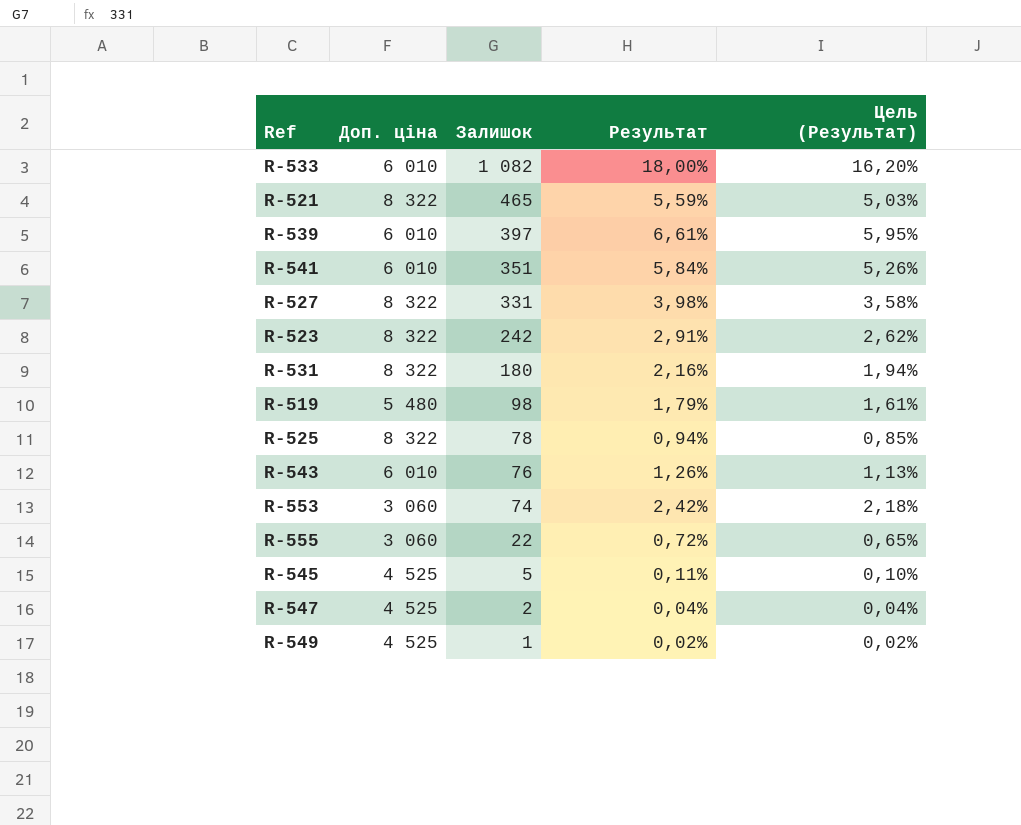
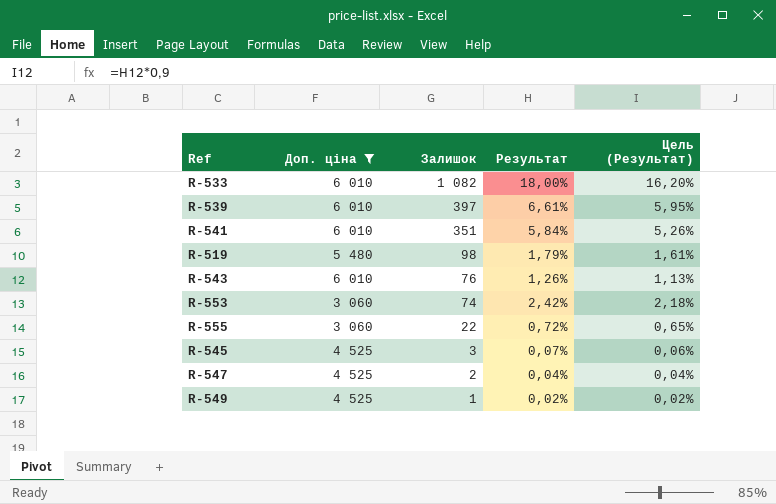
filter: none -> Доп. ціна != 8 322
R-545 | Залишок: 5 -> 3
R-545 | Результат: 0,11% -> 0,07%
R-545 | Цель (Результат): 0,10% -> 0,06%

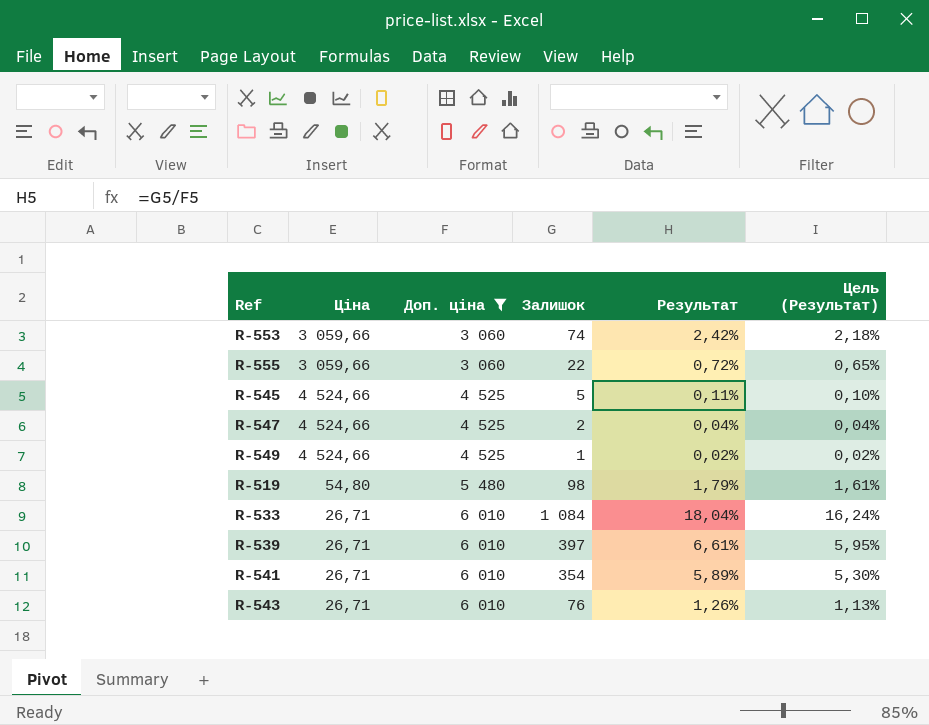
row order: Залишок descending -> Доп. ціна ascending
column Ціна | position: none -> 2
R-545 | Залишок: 3 -> 5
R-545 | Результат: 0,07% -> 0,11%
R-545 | Цель (Результат): 0,06% -> 0,10%
R-533 | Залишок: 1 082 -> 1 084
R-533 | Результат: 18,00% -> 18,04%
R-533 | Цель (Результат): 16,20% -> 16,24%
R-541 | Залишок: 351 -> 354
R-541 | Результат: 5,84% -> 5,89%
R-541 | Цель (Результат): 5,26% -> 5,30%

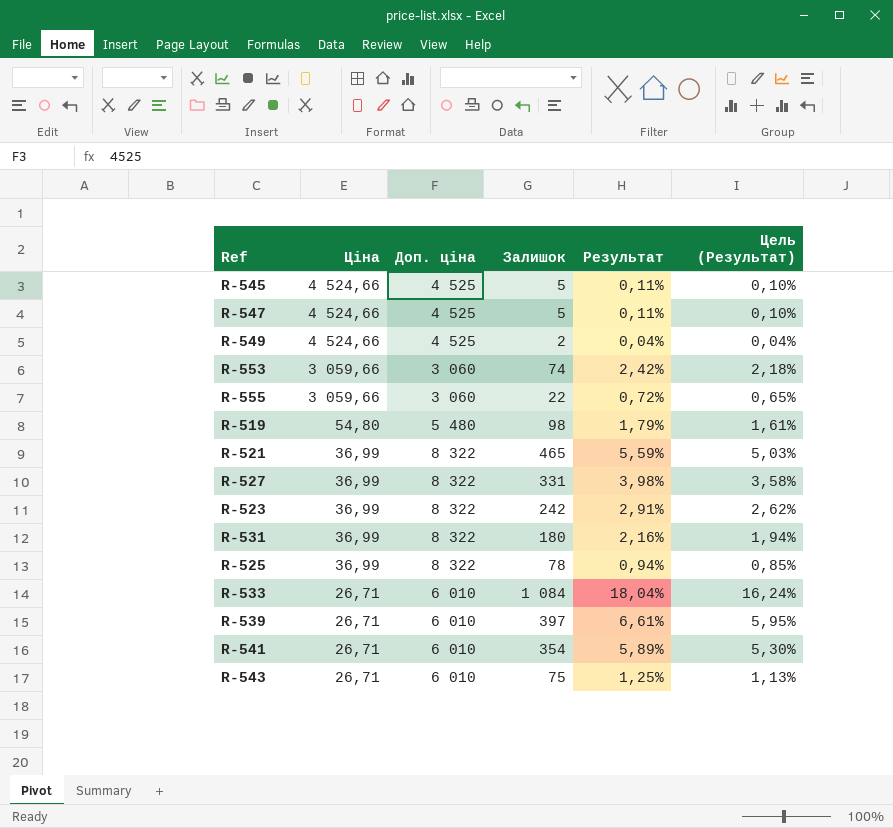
filter: Доп. ціна != 8 322 -> none
row order: Доп. ціна ascending -> Ціна descending
R-547 | Залишок: 2 -> 5
R-547 | Результат: 0,04% -> 0,11%
R-547 | Цель (Результат): 0,04% -> 0,10%
R-549 | Залишок: 1 -> 2
R-549 | Результат: 0,02% -> 0,04%
R-549 | Цель (Результат): 0,02% -> 0,04%
R-543 | Залишок: 76 -> 75
R-543 | Результат: 1,26% -> 1,25%

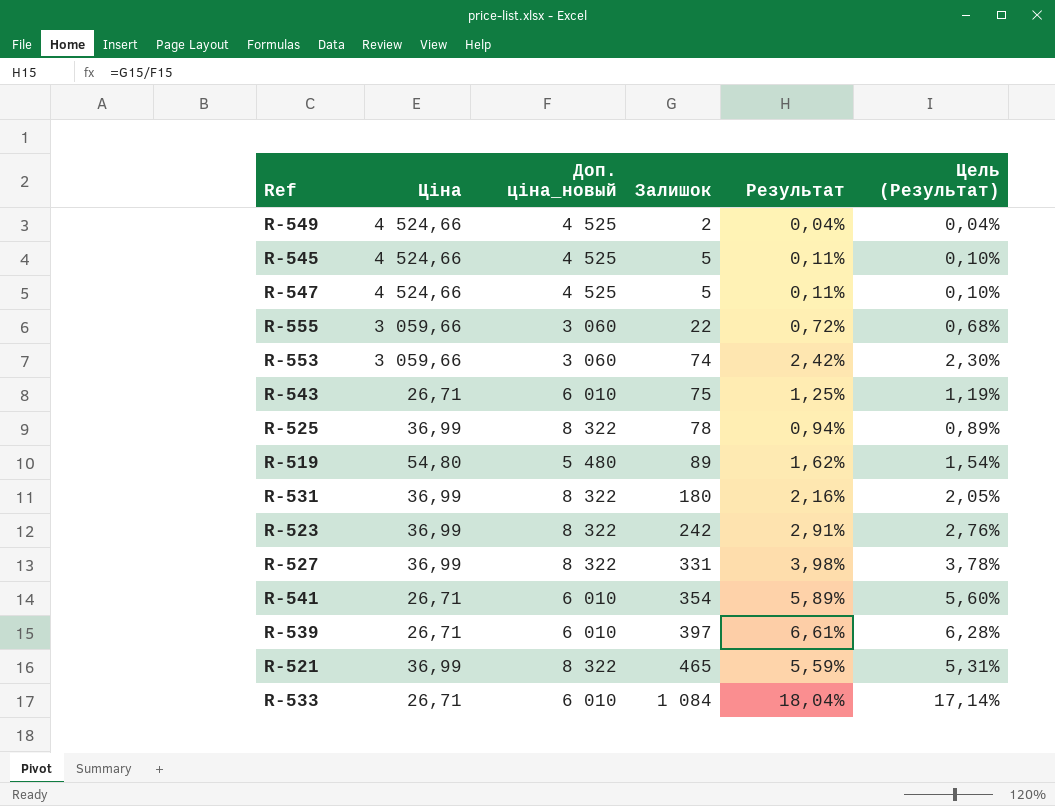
row order: Ціна descending -> Залишок ascending
column name: Доп. ціна -> Доп. ціна_новый
column Цель (Результат) | formula: [Результат] * 0,9 -> [Результат] * 0,95
R-519 | Залишок: 98 -> 89
R-519 | Результат: 1,79% -> 1,62%

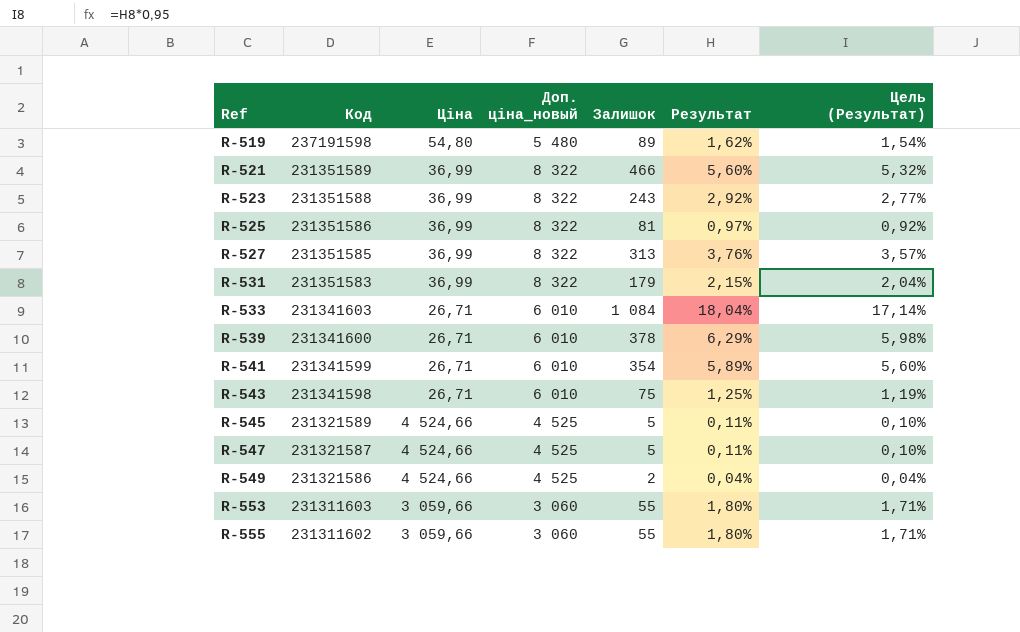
row order: Залишок ascending -> Ref ascending
column Код | position: none -> 2
R-521 | Залишок: 465 -> 466
R-521 | Результат: 5,59% -> 5,60%
R-521 | Цель (Результат): 5,31% -> 5,32%
R-523 | Залишок: 242 -> 243
R-523 | Результат: 2,91% -> 2,92%
R-523 | Цель (Результат): 2,76% -> 2,77%
R-525 | Залишок: 78 -> 81
R-525 | Результат: 0,94% -> 0,97%
R-525 | Цель (Результат): 0,89% -> 0,92%
R-527 | Залишок: 331 -> 313
R-527 | Результат: 3,98% -> 3,76%
R-527 | Цель (Результат): 3,78% -> 3,57%
R-531 | Залишок: 180 -> 179
R-531 | Результат: 2,16% -> 2,15%
R-531 | Цель (Результат): 2,05% -> 2,04%
R-539 | Залишок: 397 -> 378
R-539 | Результат: 6,61% -> 6,29%
R-539 | Цель (Результат): 6,28% -> 5,98%
R-553 | Залишок: 74 -> 55
R-553 | Результат: 2,42% -> 1,80%
R-553 | Цель (Результат): 2,30% -> 1,71%
R-555 | Залишок: 22 -> 55
R-555 | Результат: 0,72% -> 1,80%
R-555 | Цель (Результат): 0,68% -> 1,71%

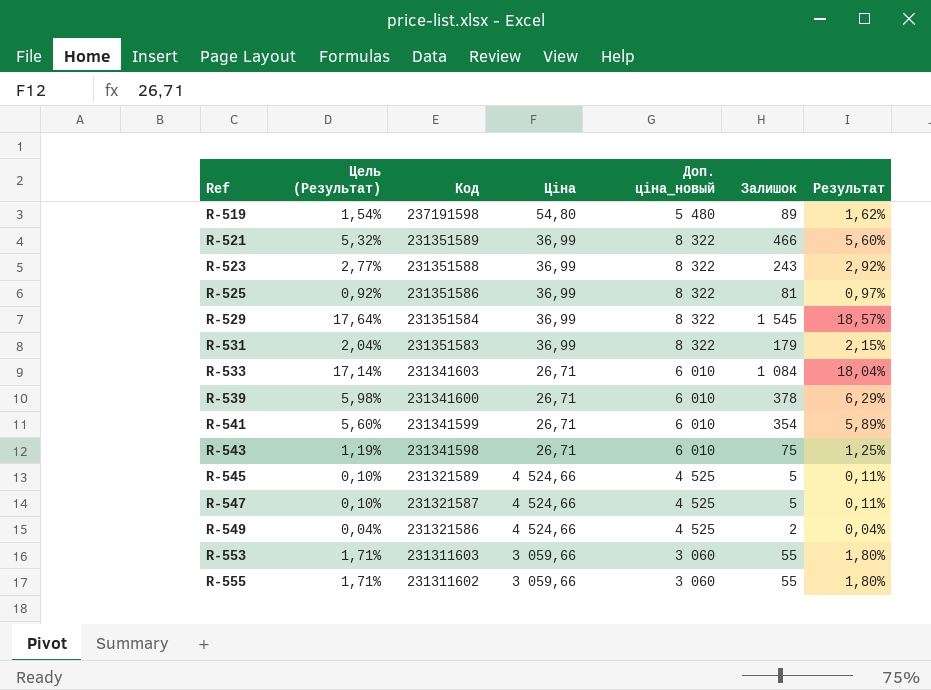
column Цель (Результат) | position: 7 -> 2
row R-527: 231351585 | 36,99 | 8 322 | 313 | 3,76% | 3,57% -> none
row R-529: none -> 17,64% | 231351584 | 36,99 | 8 322 | 1 545 | 18,57%

